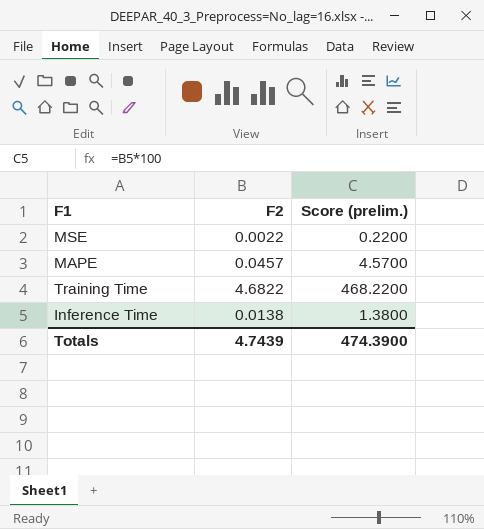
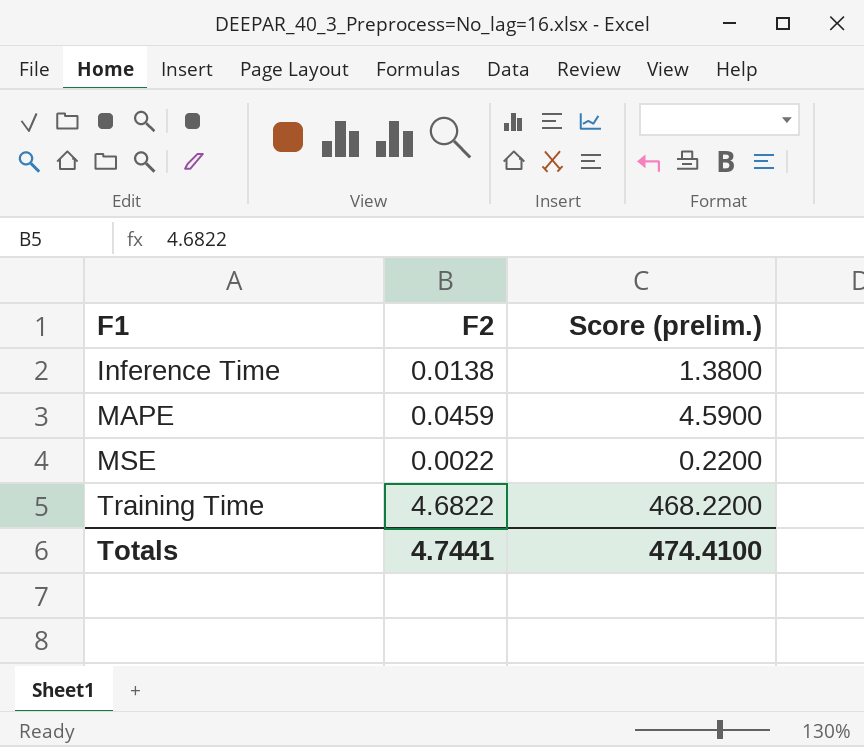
row order: none -> F1 ascending
MAPE | F2: 0.0457 -> 0.0459
MAPE | Score (prelim.): 4.5700 -> 4.5900
Totals | F2: 4.7439 -> 4.7441
Totals | Score (prelim.): 474.3900 -> 474.4100

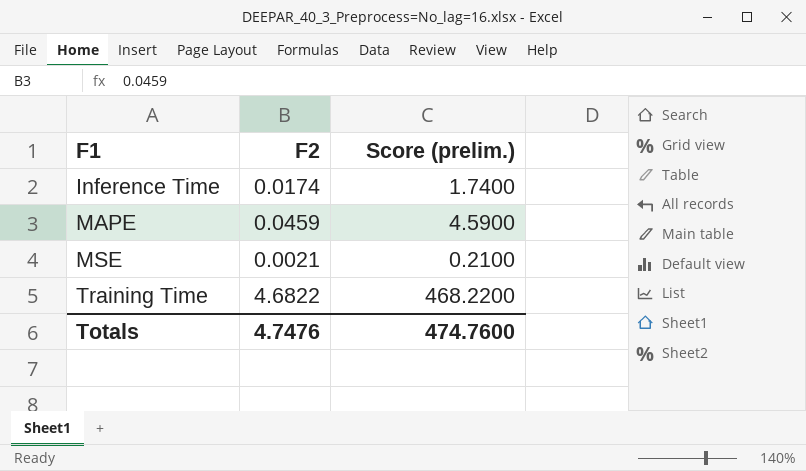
Inference Time | F2: 0.0138 -> 0.0174
Inference Time | Score (prelim.): 1.3800 -> 1.7400
MSE | F2: 0.0022 -> 0.0021
MSE | Score (prelim.): 0.2200 -> 0.2100
Totals | F2: 4.7441 -> 4.7476
Totals | Score (prelim.): 474.4100 -> 474.7600

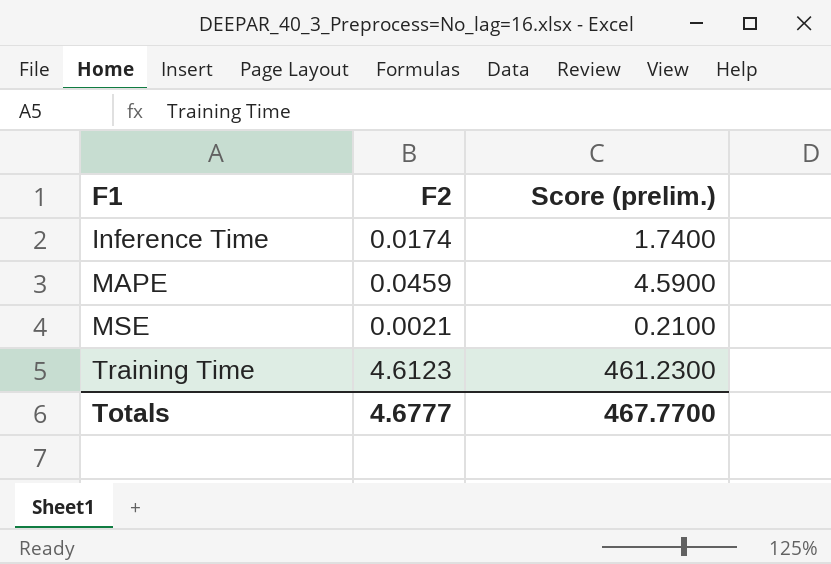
Training Time | F2: 4.6822 -> 4.6123
Training Time | Score (prelim.): 468.2200 -> 461.2300
Totals | F2: 4.7476 -> 4.6777
Totals | Score (prelim.): 474.7600 -> 467.7700

